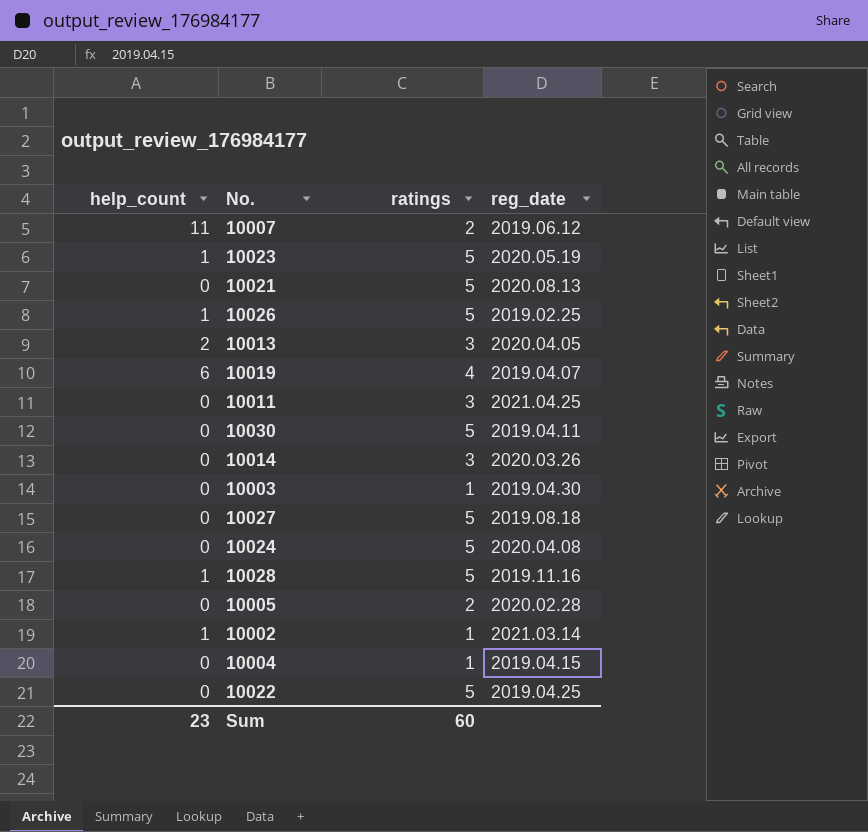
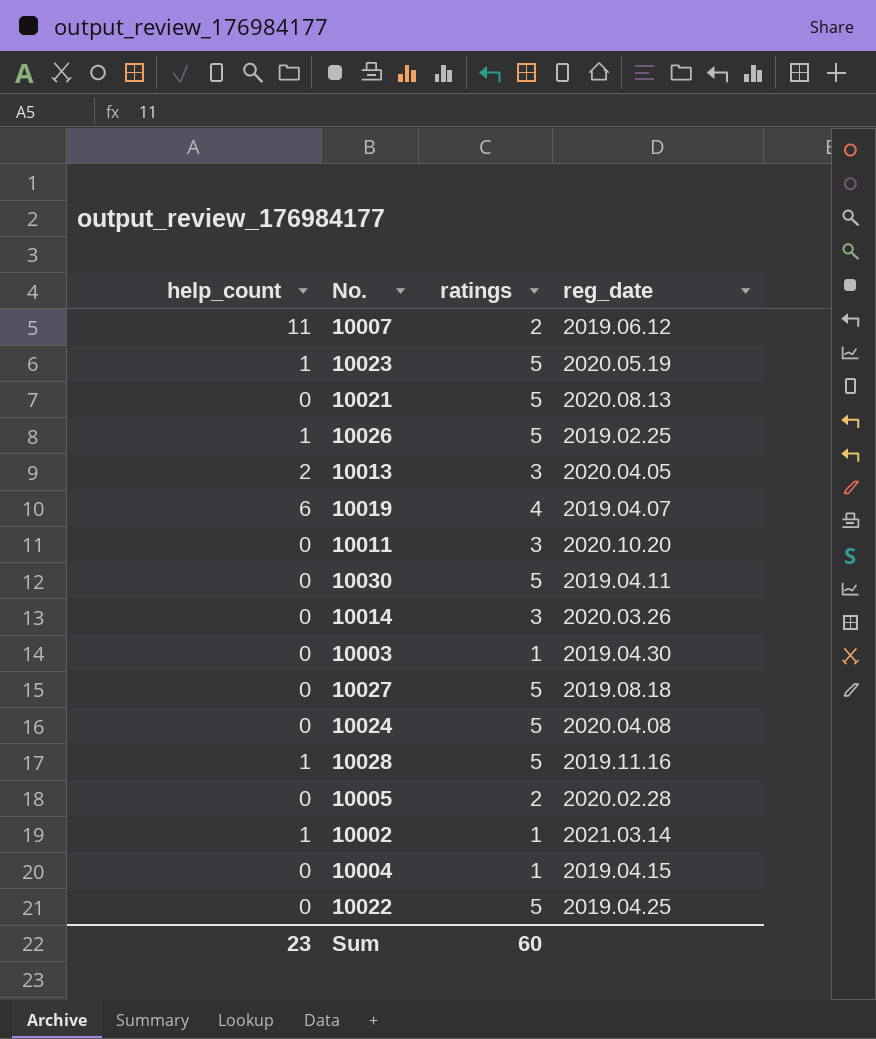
10011 | reg_date: 2021.04.25 -> 2020.10.20

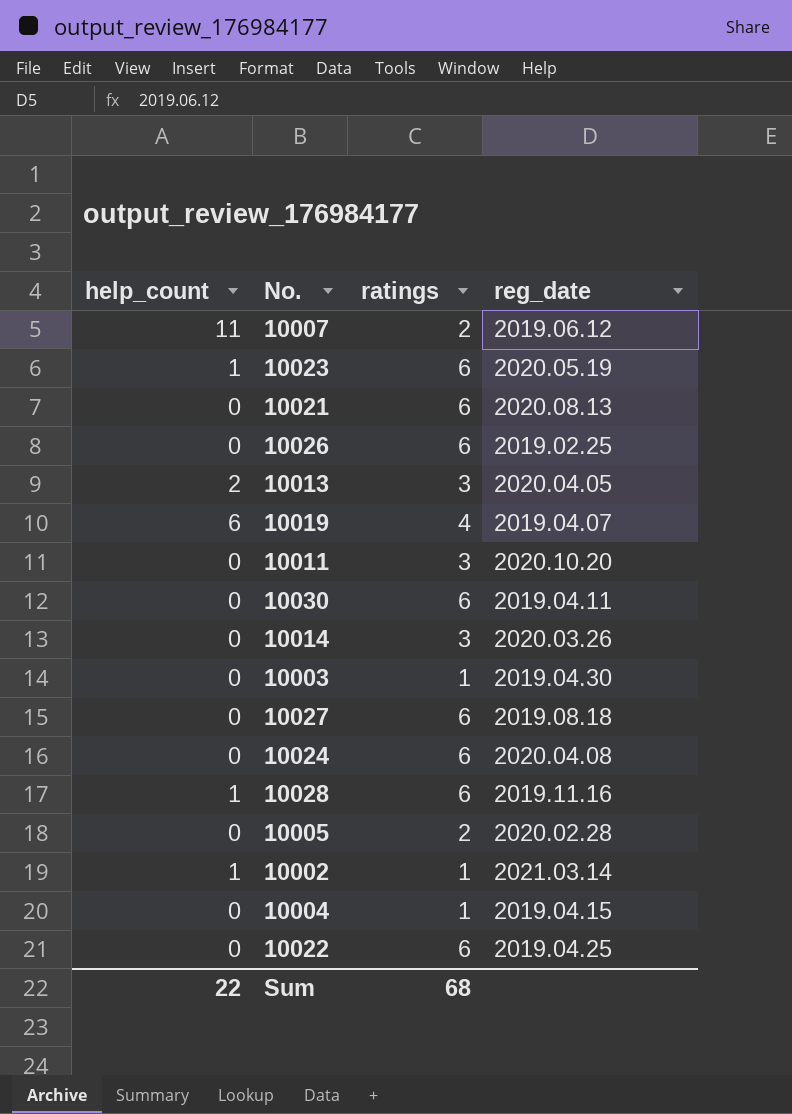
10023 | ratings: 5 -> 6
10021 | ratings: 5 -> 6
10026 | help_count: 1 -> 0
10026 | ratings: 5 -> 6
10030 | ratings: 5 -> 6
10027 | ratings: 5 -> 6
10024 | ratings: 5 -> 6
10028 | ratings: 5 -> 6
10022 | ratings: 5 -> 6
Sum | help_count: 23 -> 22
Sum | ratings: 60 -> 68

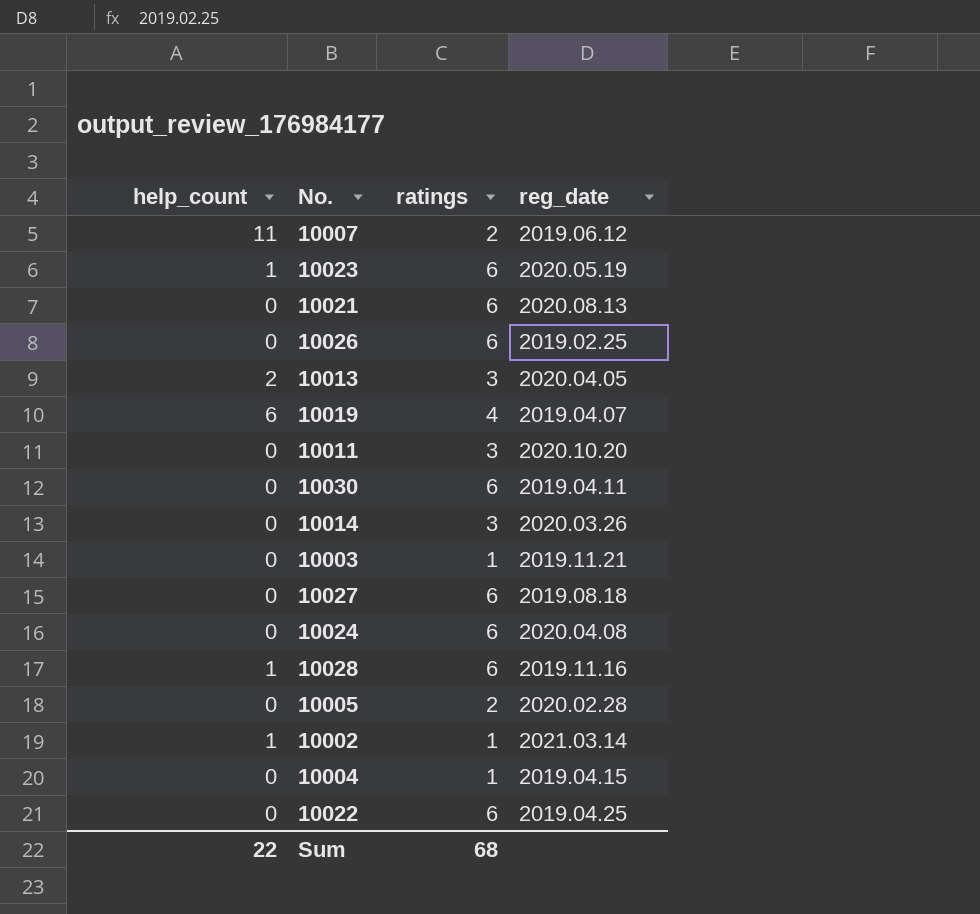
10003 | reg_date: 2019.04.30 -> 2019.11.21

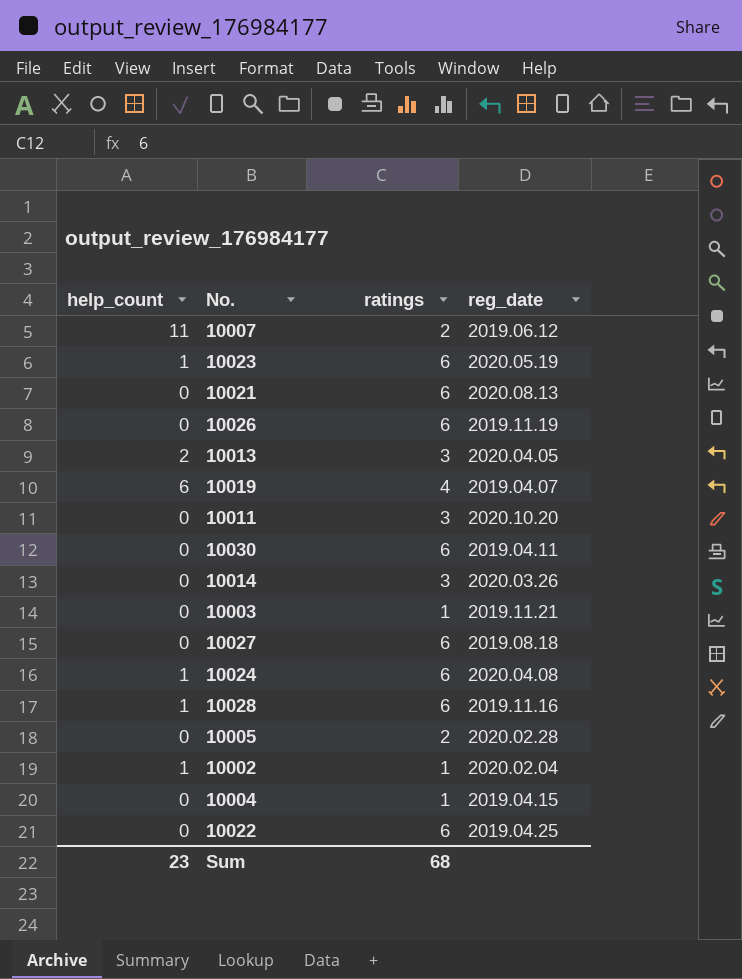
10026 | reg_date: 2019.02.25 -> 2019.11.19
10024 | help_count: 0 -> 1
10002 | reg_date: 2021.03.14 -> 2020.02.04
Sum | help_count: 22 -> 23

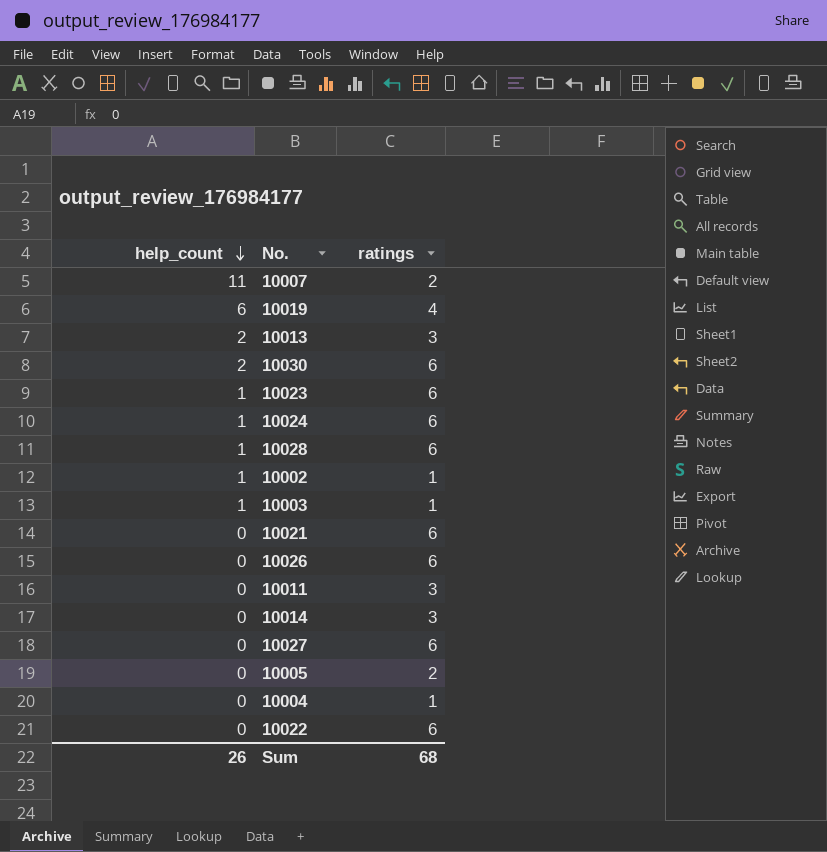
row order: none -> help_count descending
column reg_date | position: 4 -> none
10030 | help_count: 0 -> 2
10003 | help_count: 0 -> 1
Sum | help_count: 23 -> 26

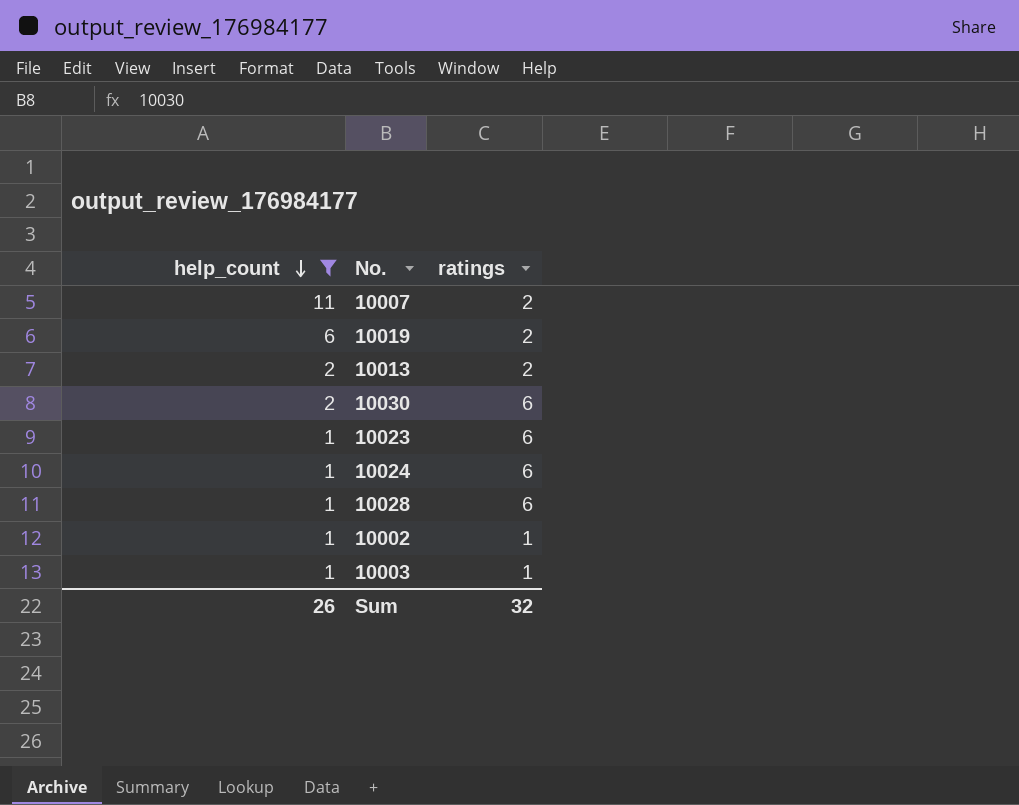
filter: none -> help_count != 0
10019 | ratings: 4 -> 2
10013 | ratings: 3 -> 2
Sum | ratings: 68 -> 32

